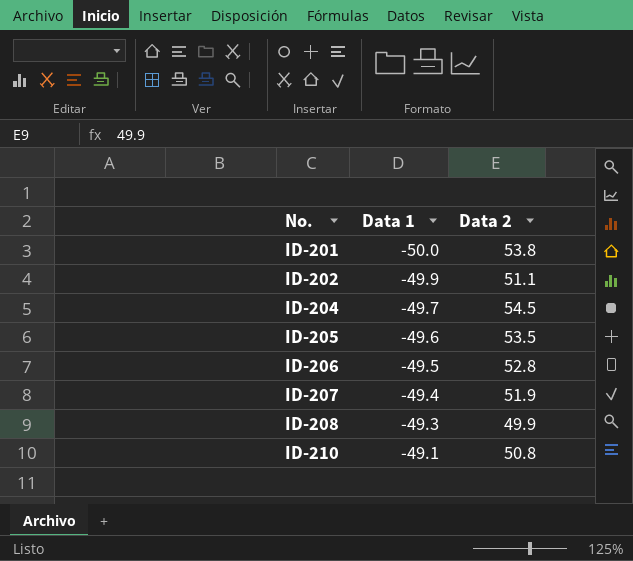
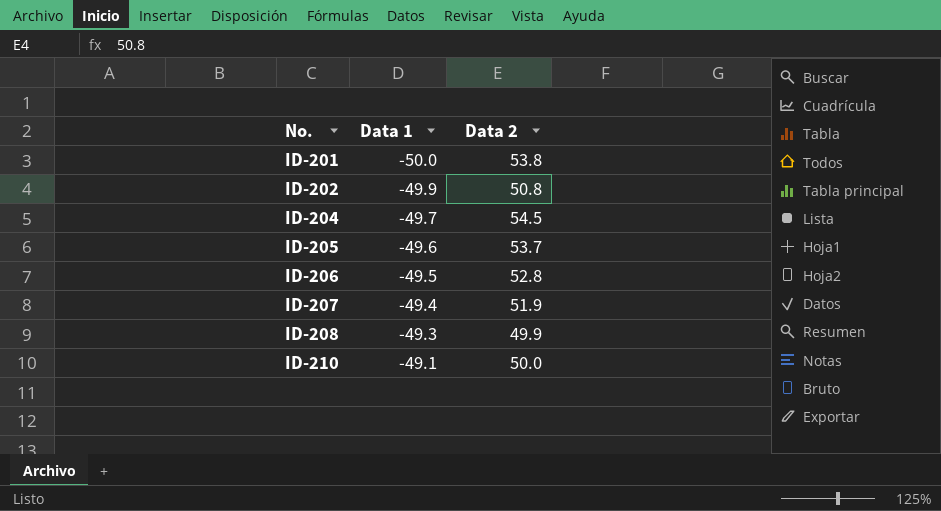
ID-202 | Data 2: 51.1 -> 50.8
ID-205 | Data 2: 53.5 -> 53.7
ID-210 | Data 2: 50.8 -> 50.0

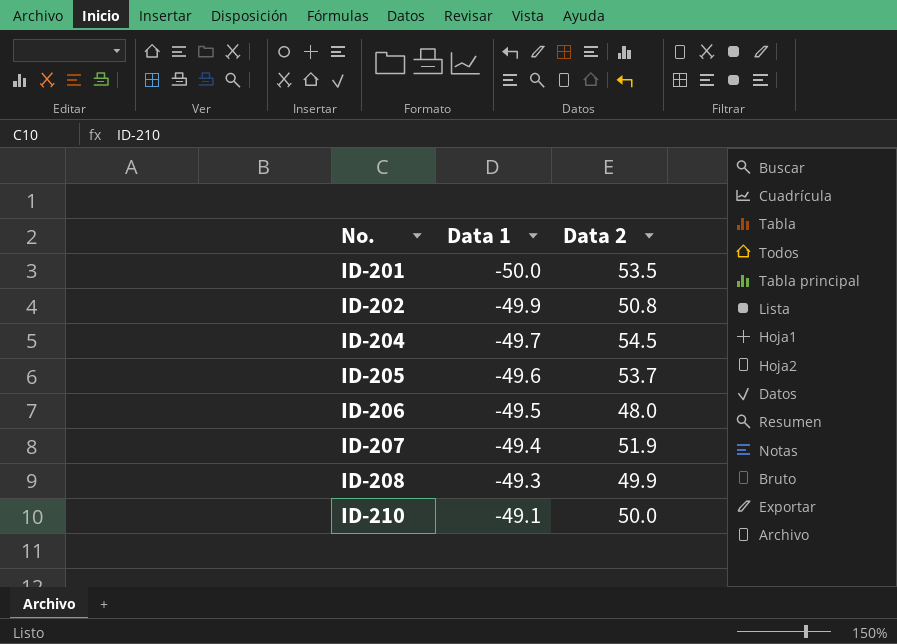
ID-201 | Data 2: 53.8 -> 53.5
ID-206 | Data 2: 52.8 -> 48.0

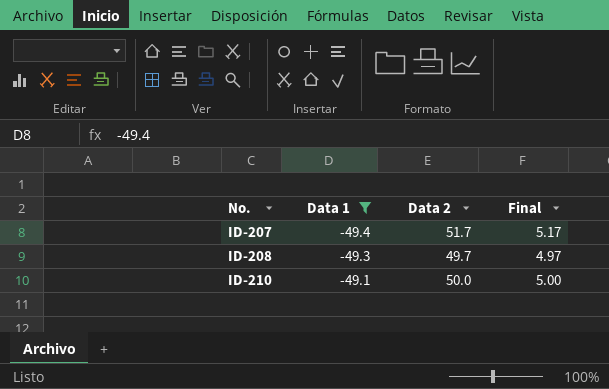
filter: none -> Data 1 >= -49.4
column Final | formula: none -> [Data 2] * 0.1
ID-207 | Data 2: 51.9 -> 51.7
ID-208 | Data 2: 49.9 -> 49.7

